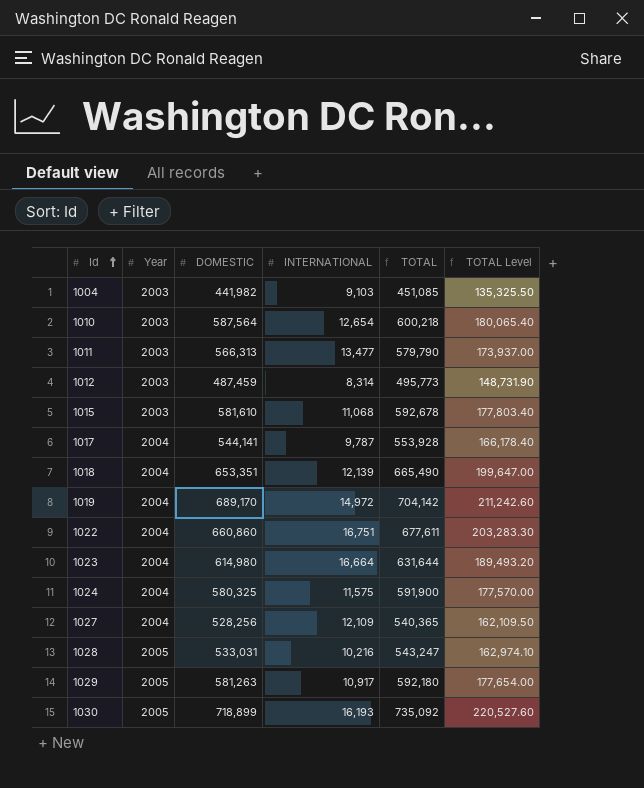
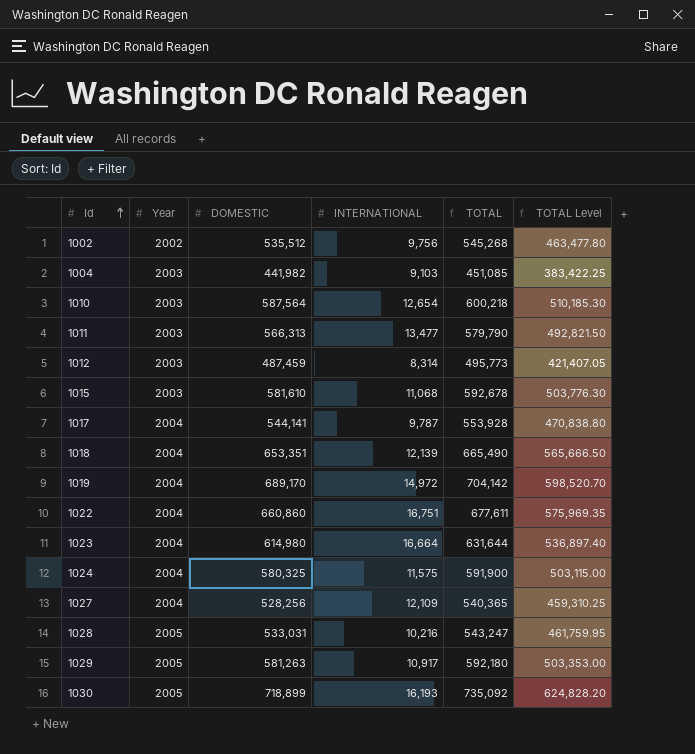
column TOTAL Level | formula: [TOTAL] * 0.3 -> [TOTAL] * 0.85
row 1002: none -> 2002 | 535,512 | 9,756 | 545,268 | 463,477.80

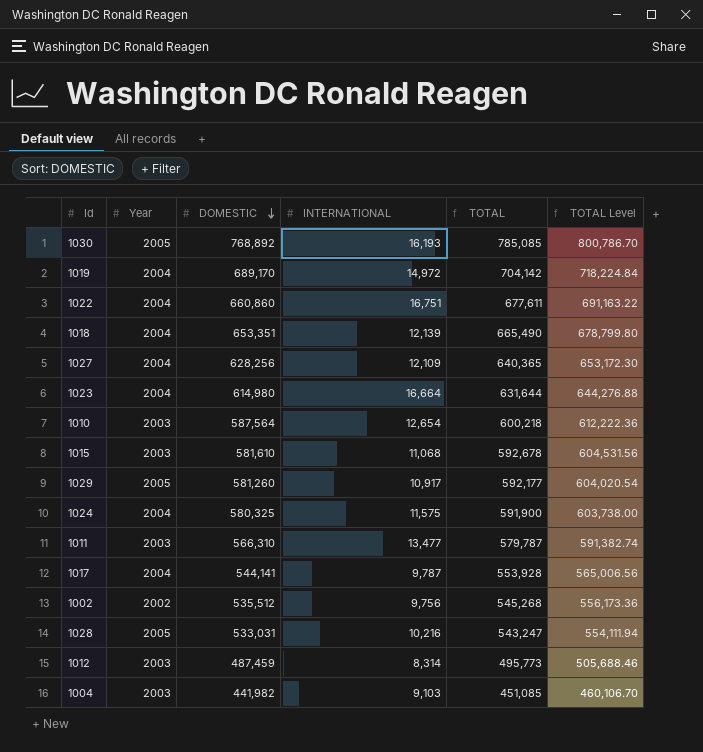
row order: Id ascending -> DOMESTIC descending
column TOTAL Level | formula: [TOTAL] * 0.85 -> [TOTAL] * 1.02
1030 | DOMESTIC: 718,899 -> 768,892
1030 | TOTAL: 735,092 -> 785,085
1027 | DOMESTIC: 528,256 -> 628,256
1027 | TOTAL: 540,365 -> 640,365
1029 | DOMESTIC: 581,263 -> 581,260
1029 | TOTAL: 592,180 -> 592,177
1011 | DOMESTIC: 566,313 -> 566,310
1011 | TOTAL: 579,790 -> 579,787

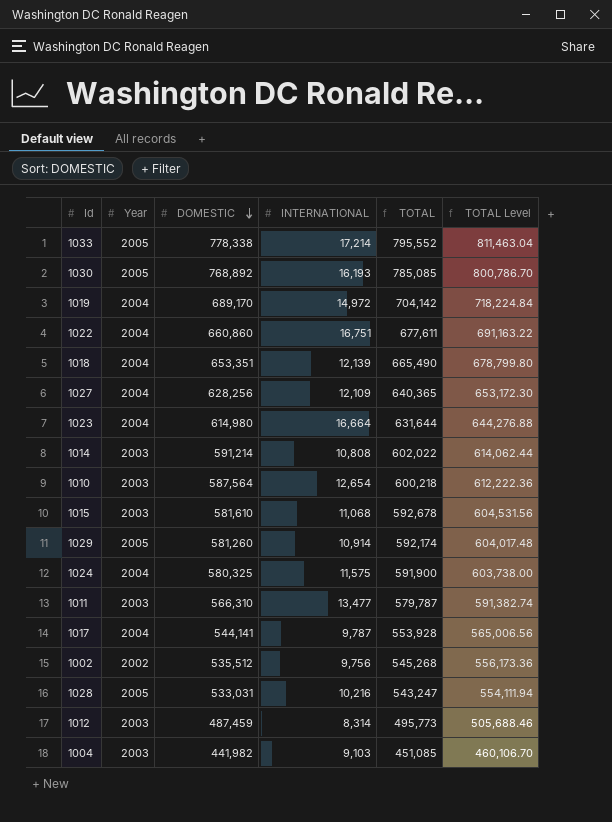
row 1033: none -> 2005 | 778,338 | 17,214 | 795,552 | 811,463.04
row 1014: none -> 2003 | 591,214 | 10,808 | 602,022 | 614,062.44
1029 | INTERNATIONAL: 10,917 -> 10,914
1029 | TOTAL: 592,177 -> 592,174
1029 | TOTAL Level: 604,020.54 -> 604,017.48

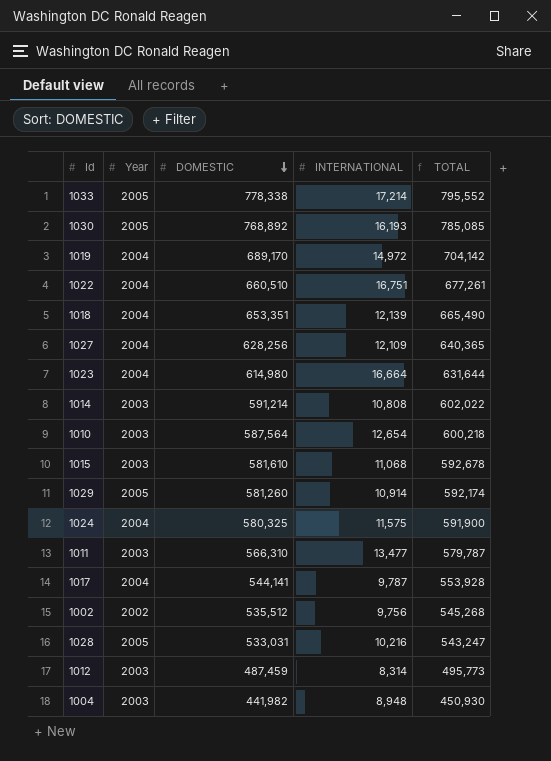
column TOTAL Level | formula: [TOTAL] * 1.02 -> none
1022 | DOMESTIC: 660,860 -> 660,510
1022 | TOTAL: 677,611 -> 677,261
1004 | INTERNATIONAL: 9,103 -> 8,948
1004 | TOTAL: 451,085 -> 450,930

